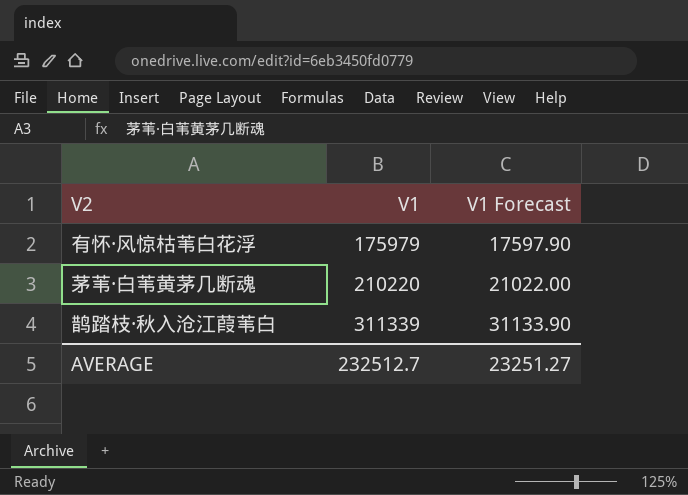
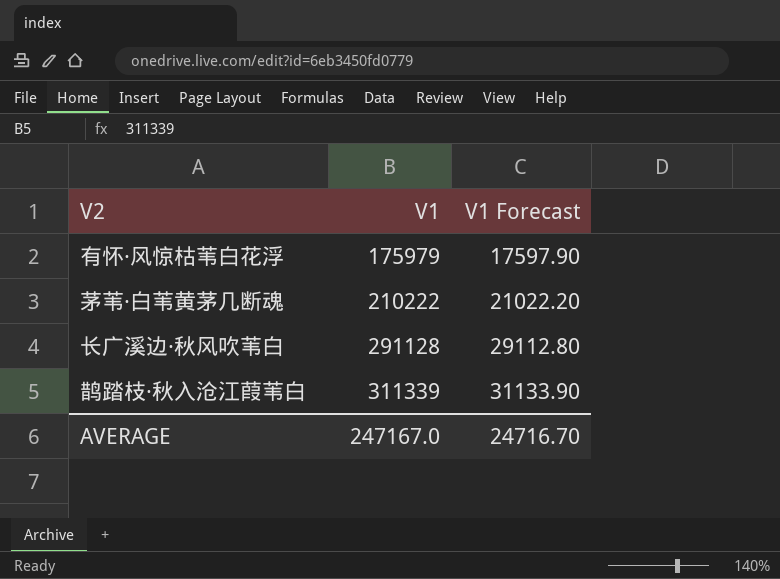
茅苇·白苇黄茅几断魂 | V1: 210220 -> 210222
茅苇·白苇黄茅几断魂 | V1 Forecast: 21022.00 -> 21022.20
row 长广溪边·秋风吹苇白: none -> 291128 | 29112.80
AVERAGE | V1: 232512.7 -> 247167.0
AVERAGE | V1 Forecast: 23251.27 -> 24716.70

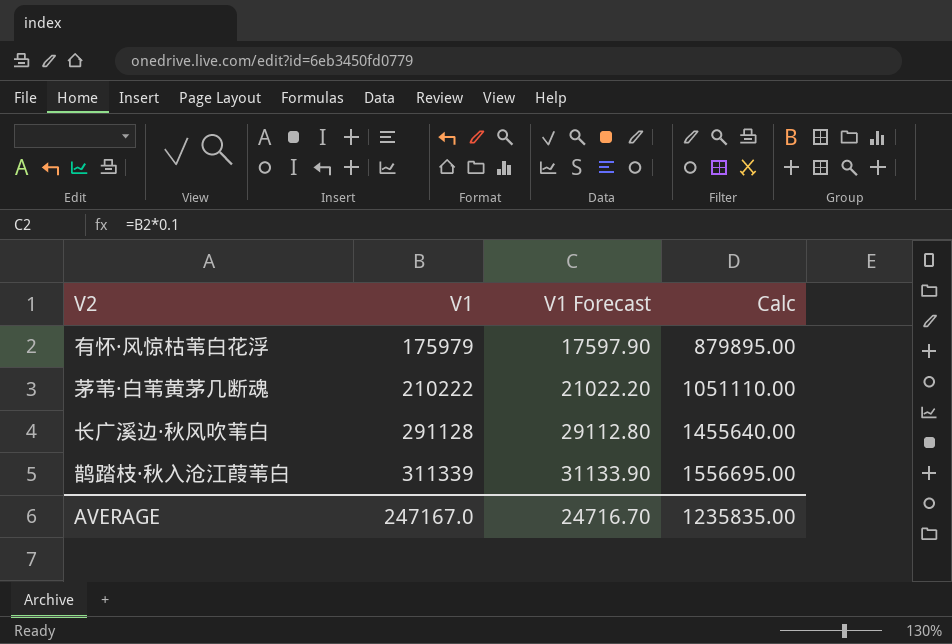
column Calc | formula: none -> [V1] * 5

